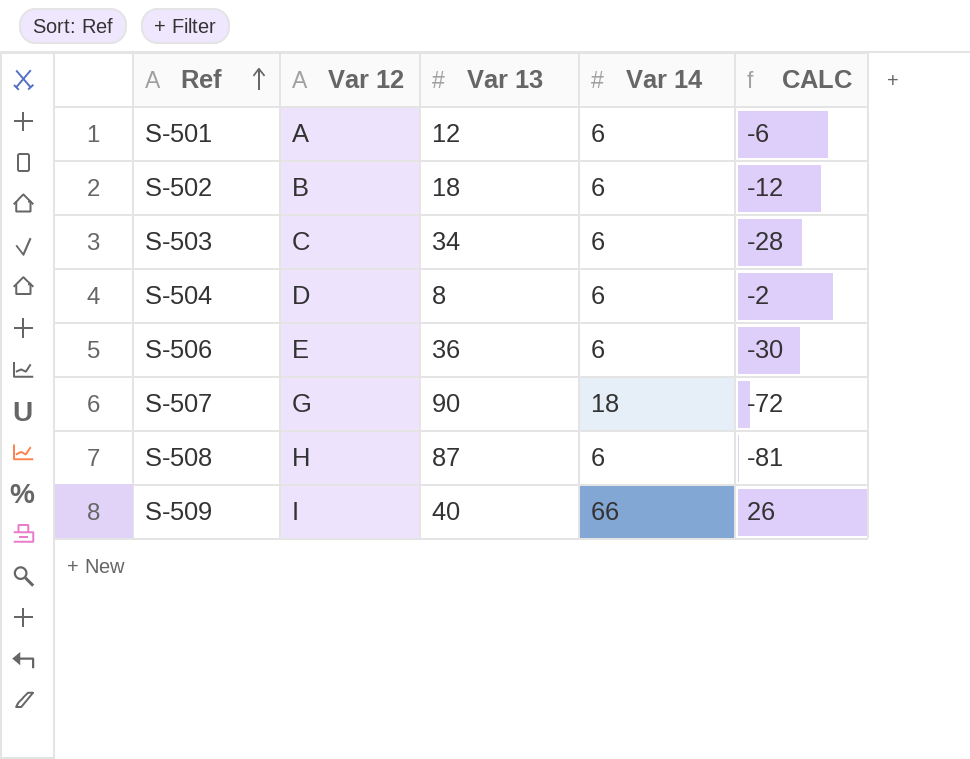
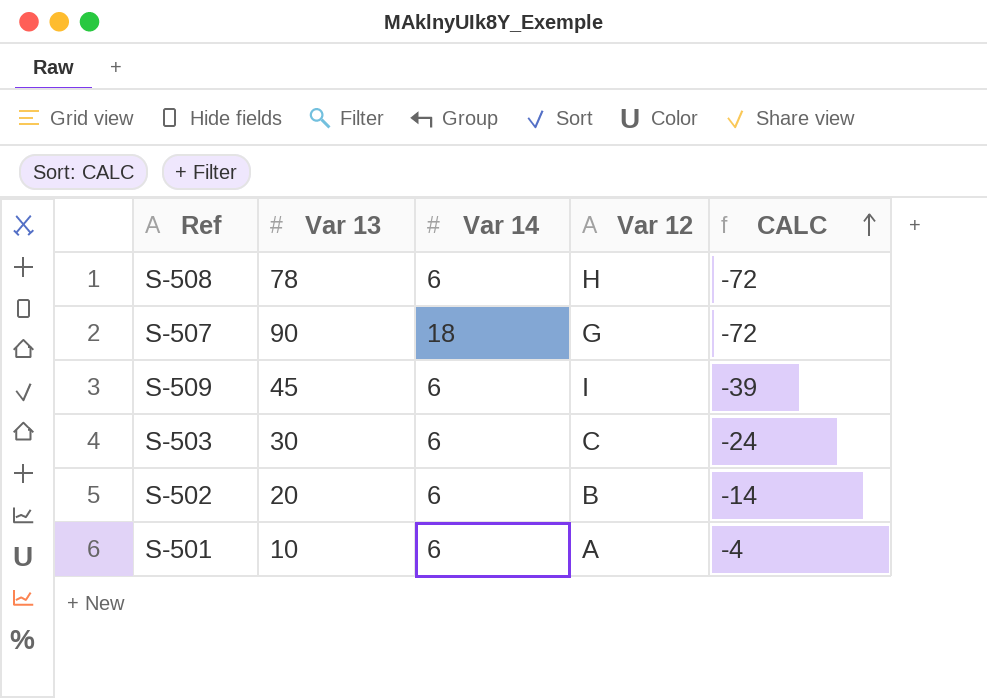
row order: Ref ascending -> CALC ascending
column Var 12 | position: 2 -> 4
row S-504: D | 8 | 6 | -2 -> none
row S-506: E | 36 | 6 | -30 -> none
S-508 | Var 13: 87 -> 78
S-508 | CALC: -81 -> -72
S-509 | Var 13: 40 -> 45
S-509 | Var 14: 66 -> 6
S-509 | CALC: 26 -> -39
S-503 | Var 13: 34 -> 30
S-503 | CALC: -28 -> -24
S-502 | Var 13: 18 -> 20
S-502 | CALC: -12 -> -14
S-501 | Var 13: 12 -> 10
S-501 | CALC: -6 -> -4

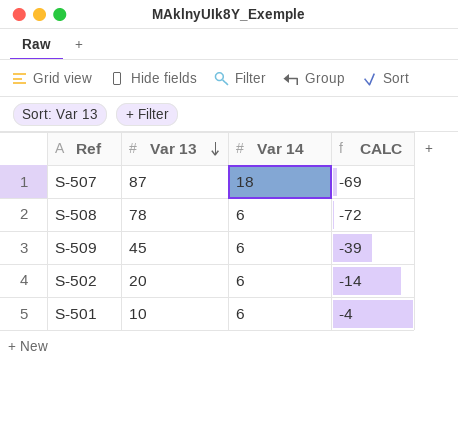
row order: CALC ascending -> Var 13 descending
column Var 12 | position: 4 -> none
row S-503: 30 | 6 | C | -24 -> none
S-507 | Var 13: 90 -> 87
S-507 | CALC: -72 -> -69

